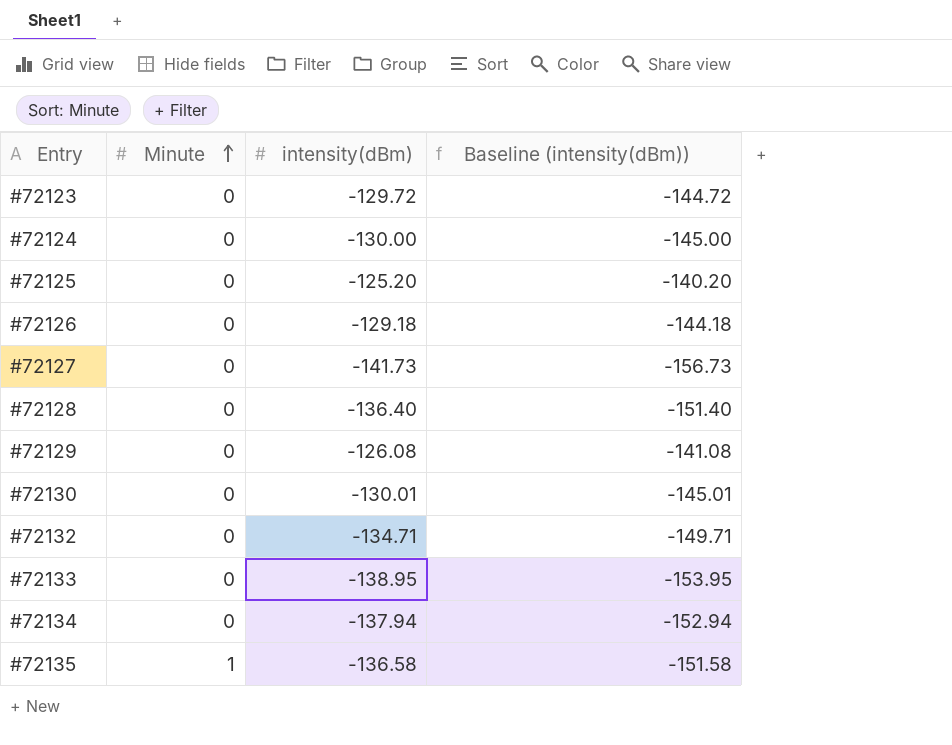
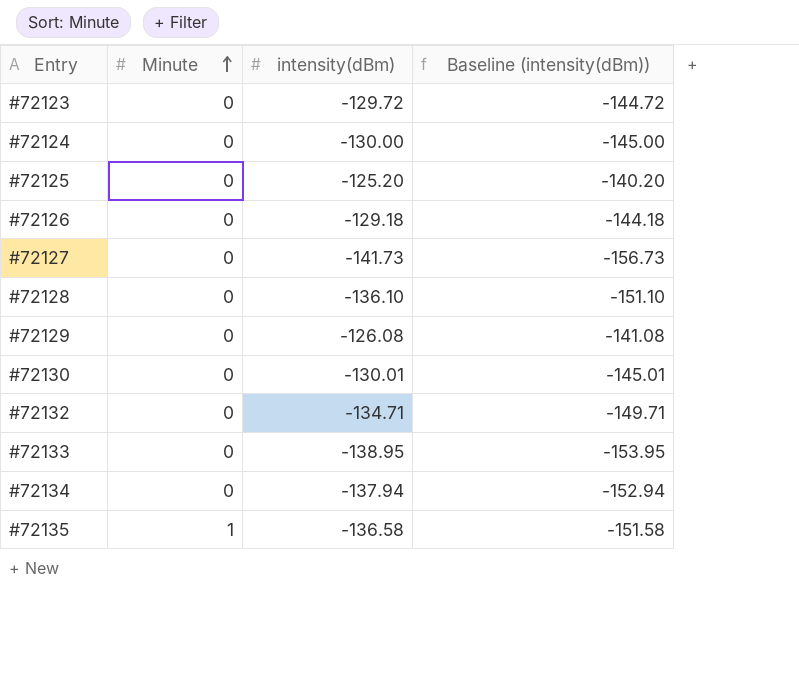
#72128 | intensity(dBm): -136.40 -> -136.10
#72128 | Baseline (intensity(dBm)): -151.40 -> -151.10

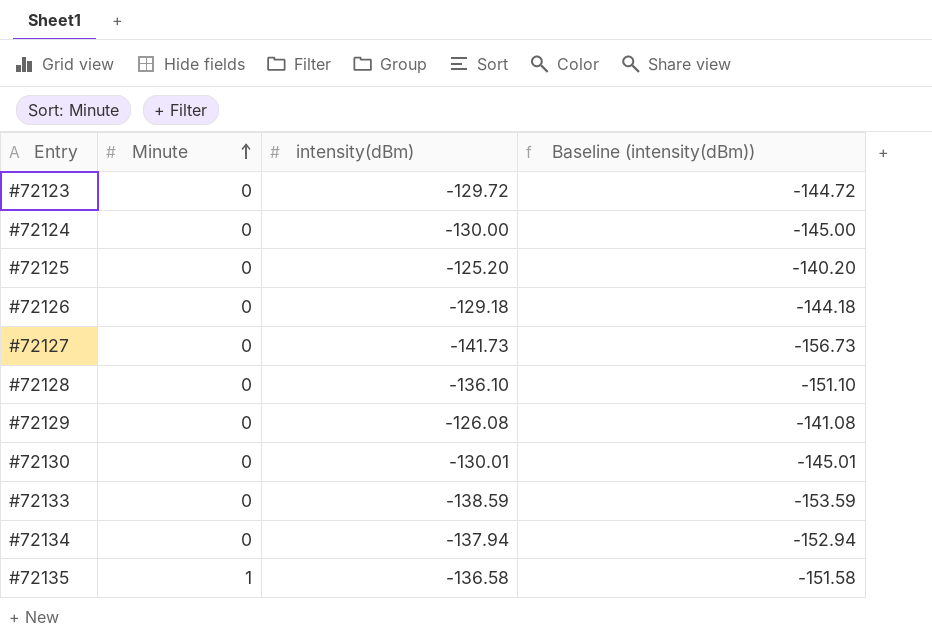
row #72132: 0 | -134.71 | -149.71 -> none
#72133 | intensity(dBm): -138.95 -> -138.59
#72133 | Baseline (intensity(dBm)): -153.95 -> -153.59

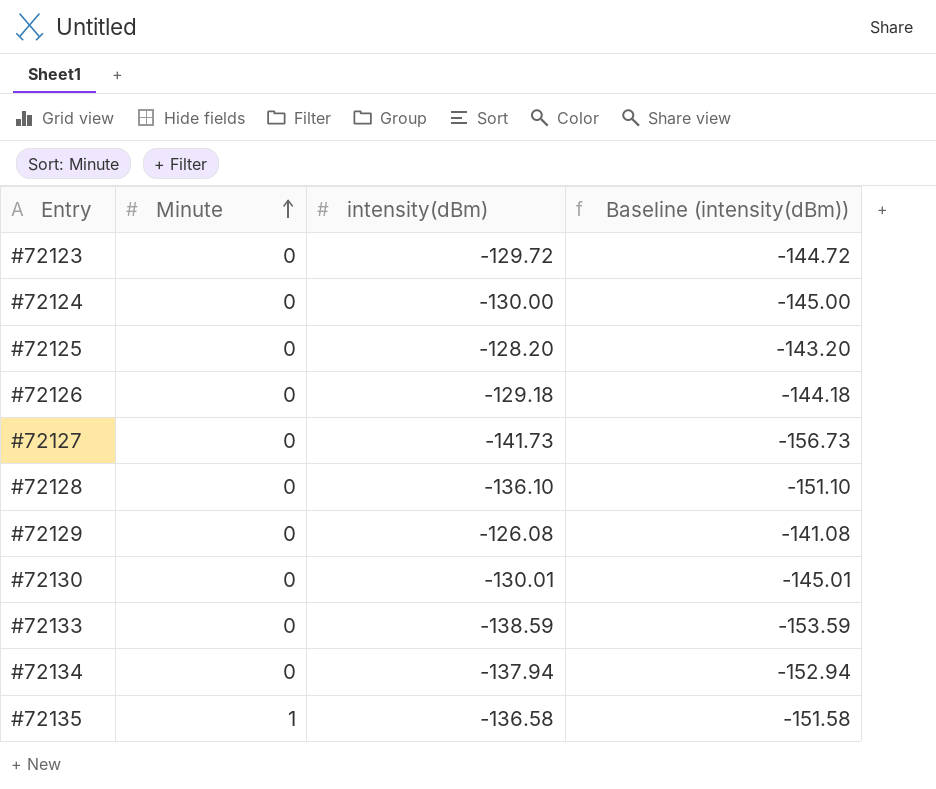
#72125 | intensity(dBm): -125.20 -> -128.20
#72125 | Baseline (intensity(dBm)): -140.20 -> -143.20

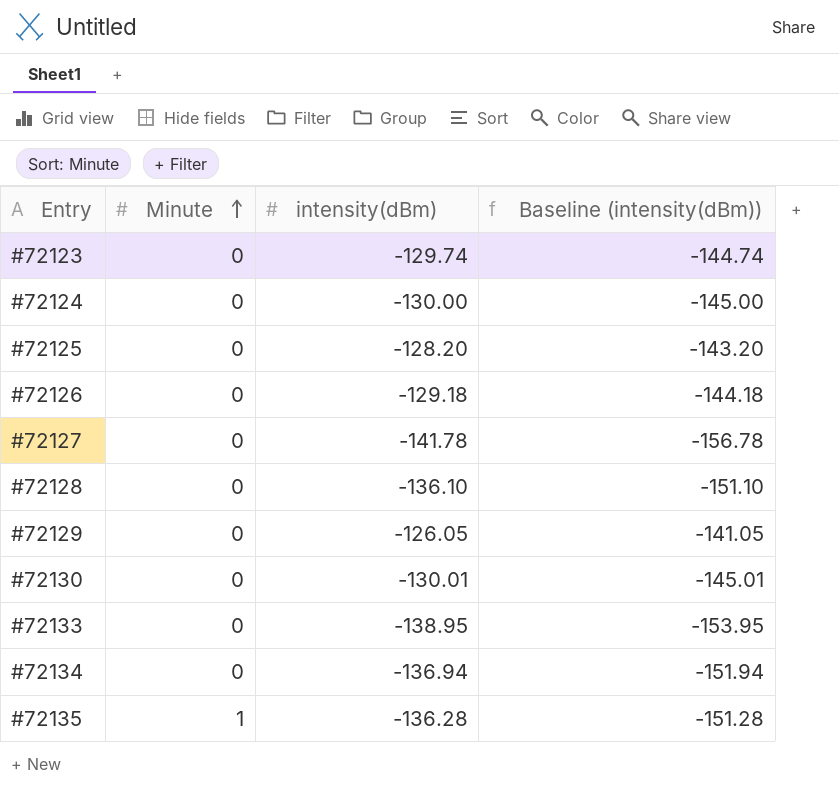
#72123 | intensity(dBm): -129.72 -> -129.74
#72123 | Baseline (intensity(dBm)): -144.72 -> -144.74
#72127 | intensity(dBm): -141.73 -> -141.78
#72127 | Baseline (intensity(dBm)): -156.73 -> -156.78
#72129 | intensity(dBm): -126.08 -> -126.05
#72129 | Baseline (intensity(dBm)): -141.08 -> -141.05
#72133 | intensity(dBm): -138.59 -> -138.95
#72133 | Baseline (intensity(dBm)): -153.59 -> -153.95
#72134 | intensity(dBm): -137.94 -> -136.94
#72134 | Baseline (intensity(dBm)): -152.94 -> -151.94
#72135 | intensity(dBm): -136.58 -> -136.28
#72135 | Baseline (intensity(dBm)): -151.58 -> -151.28

